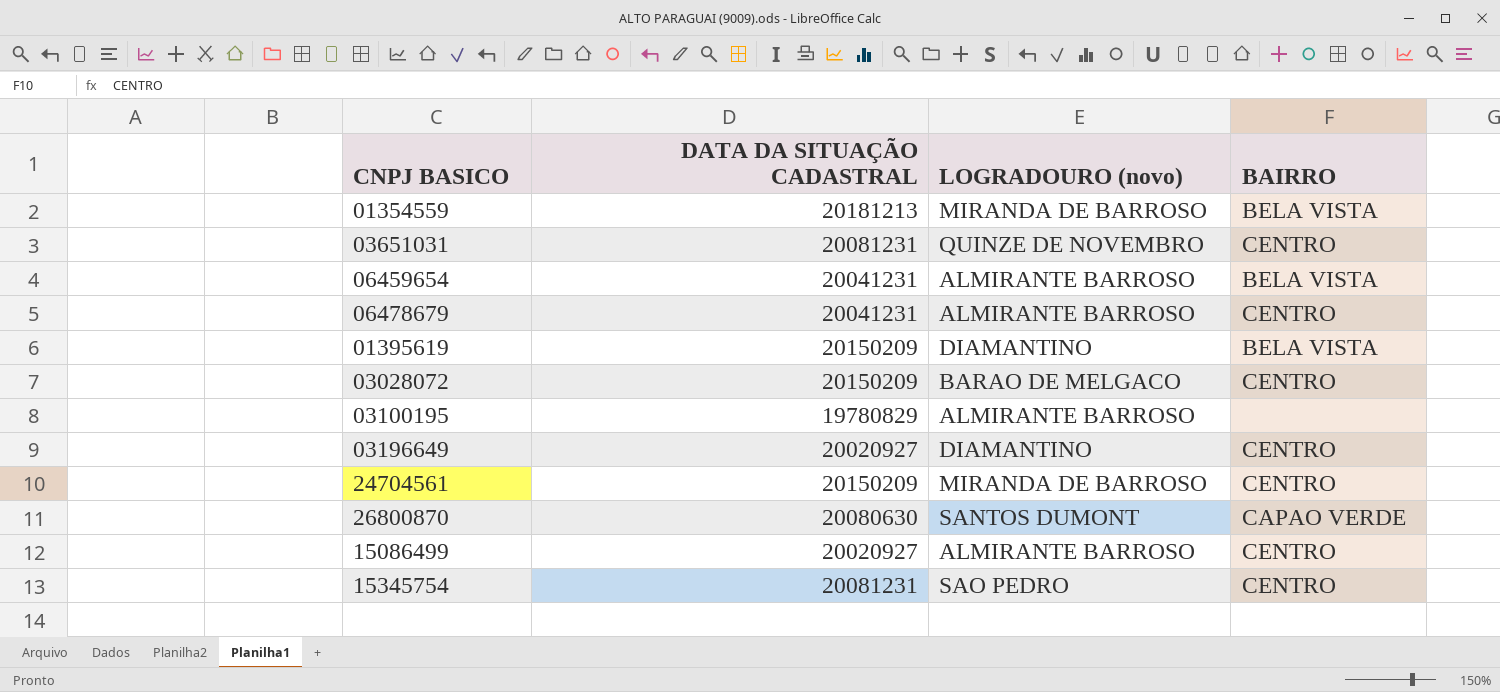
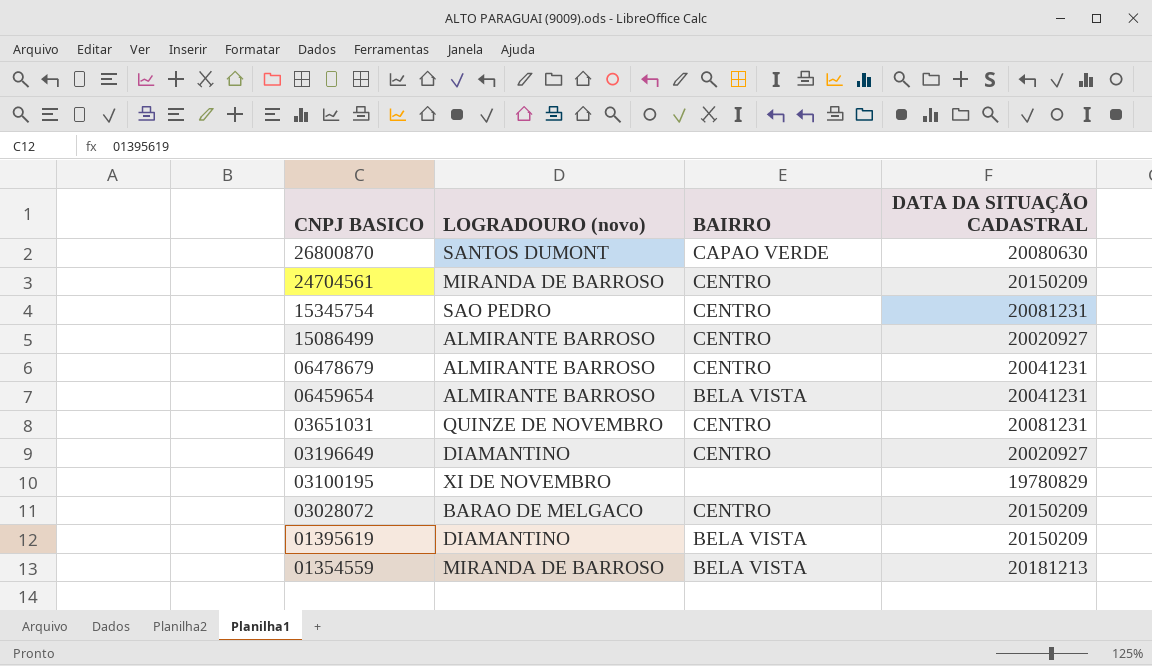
row order: none -> CNPJ BASICO descending
column DATA DA SITUAÇÃO CADASTRAL | position: 2 -> 4
03100195 | LOGRADOURO (novo): ALMIRANTE BARROSO -> XI DE NOVEMBRO

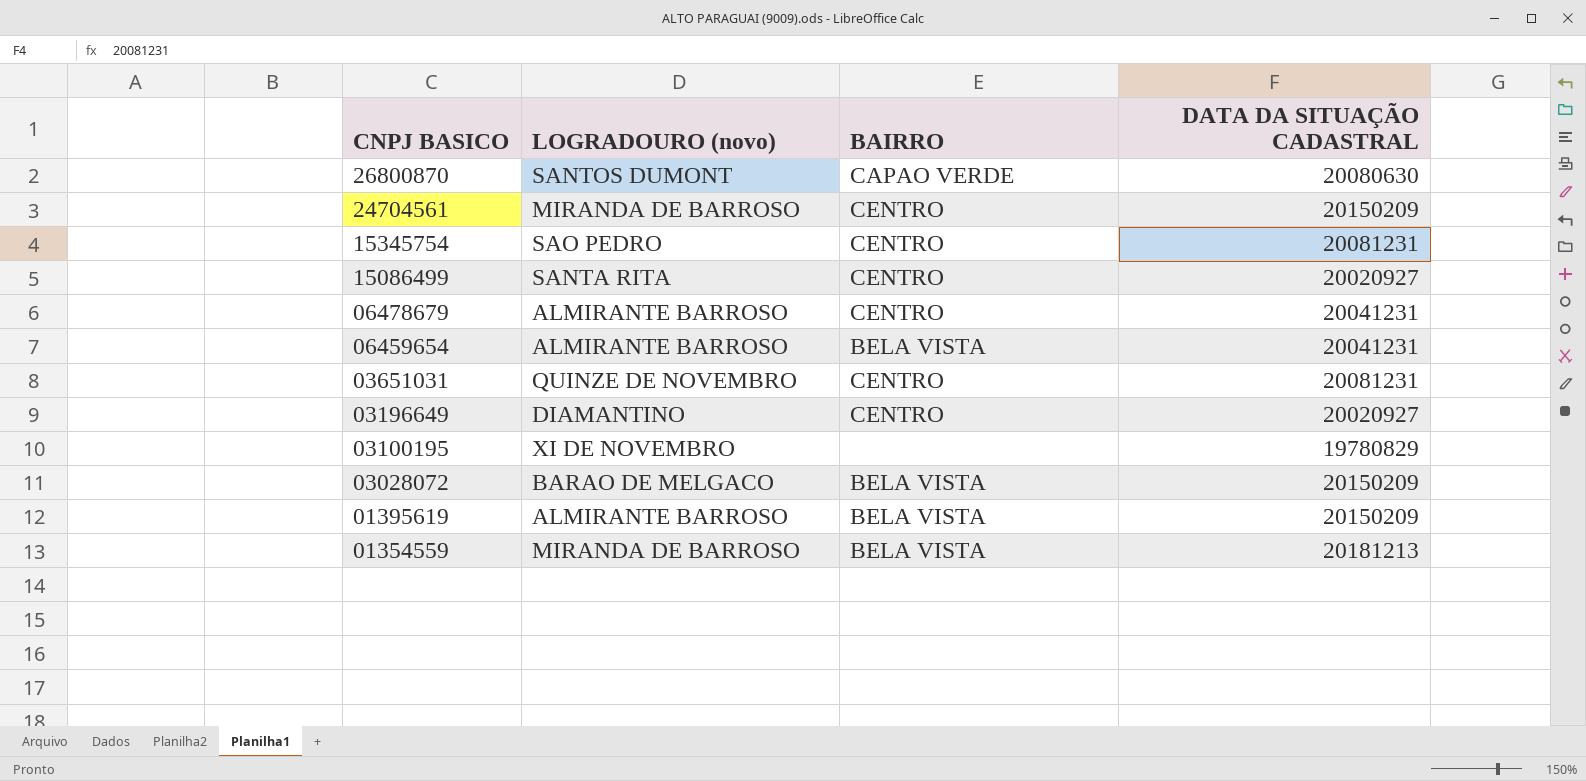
15086499 | LOGRADOURO (novo): ALMIRANTE BARROSO -> SANTA RITA
03028072 | BAIRRO: CENTRO -> BELA VISTA
01395619 | LOGRADOURO (novo): DIAMANTINO -> ALMIRANTE BARROSO

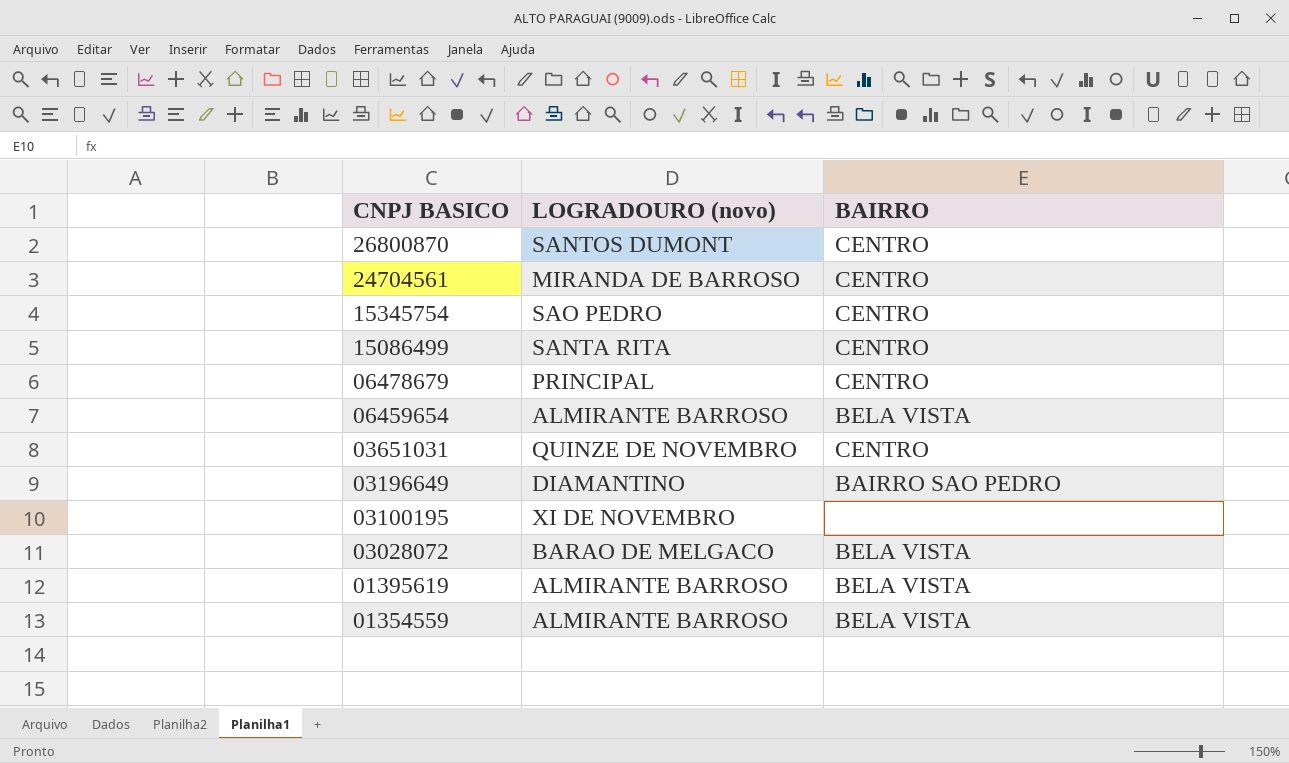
column DATA DA SITUAÇÃO CADASTRAL | position: 4 -> none
26800870 | BAIRRO: CAPAO VERDE -> CENTRO
06478679 | LOGRADOURO (novo): ALMIRANTE BARROSO -> PRINCIPAL
03196649 | BAIRRO: CENTRO -> BAIRRO SAO PEDRO
01354559 | LOGRADOURO (novo): MIRANDA DE BARROSO -> ALMIRANTE BARROSO

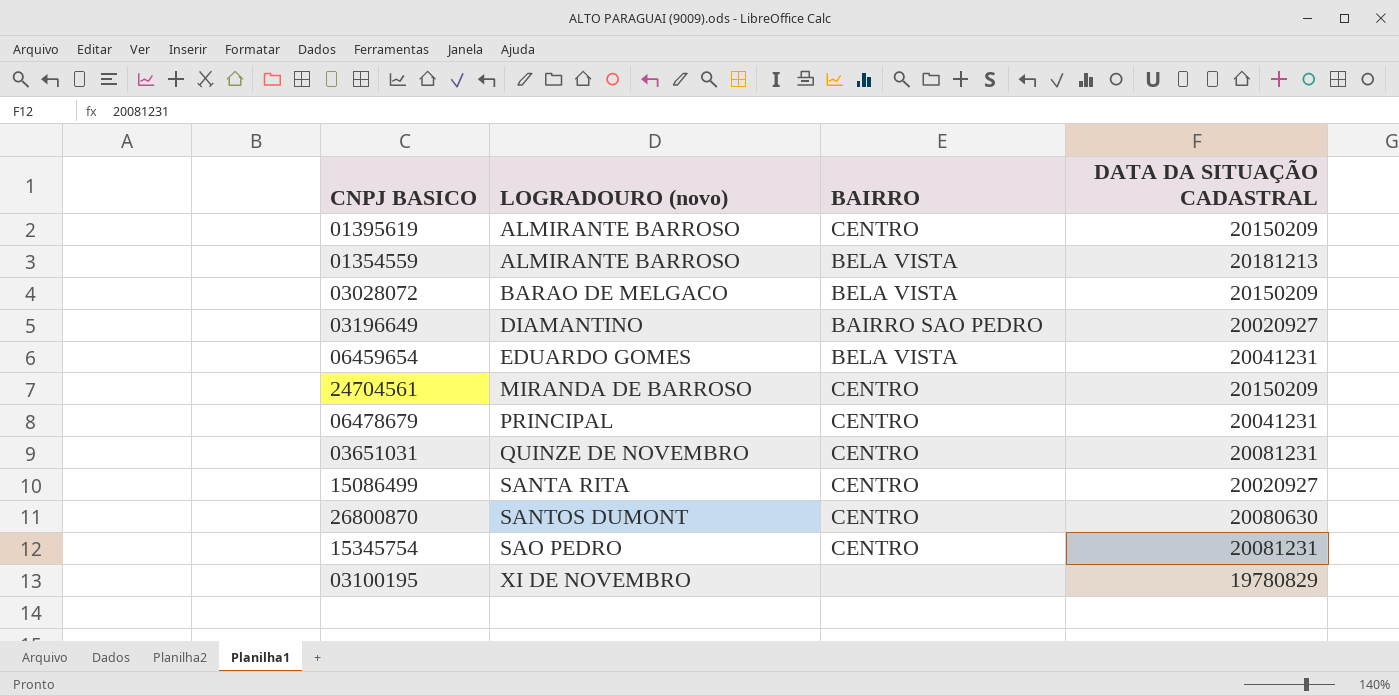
row order: CNPJ BASICO descending -> LOGRADOURO (novo) ascending
column DATA DA SITUAÇÃO CADASTRAL | position: none -> 4
01395619 | BAIRRO: BELA VISTA -> CENTRO
06459654 | LOGRADOURO (novo): ALMIRANTE BARROSO -> EDUARDO GOMES

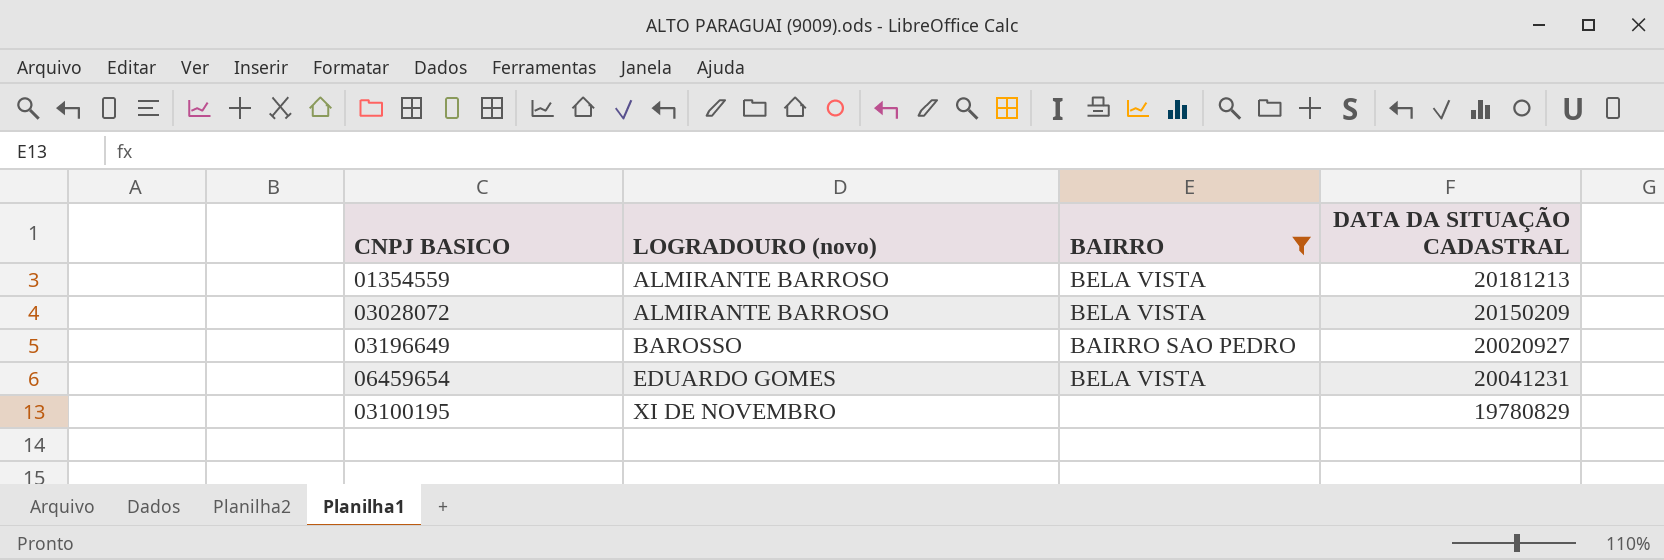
filter: none -> BAIRRO != CENTRO
03028072 | LOGRADOURO (novo): BARAO DE MELGACO -> ALMIRANTE BARROSO
03196649 | LOGRADOURO (novo): DIAMANTINO -> BAROSSO

